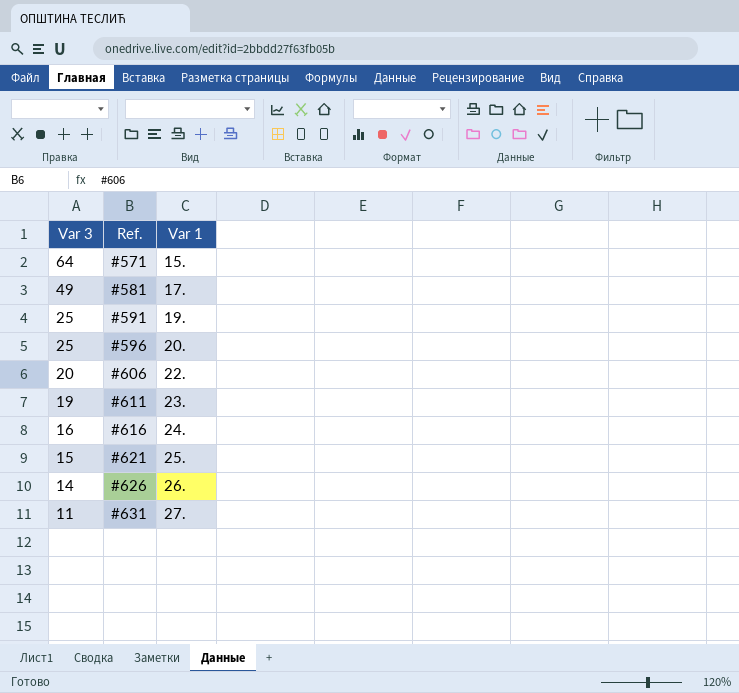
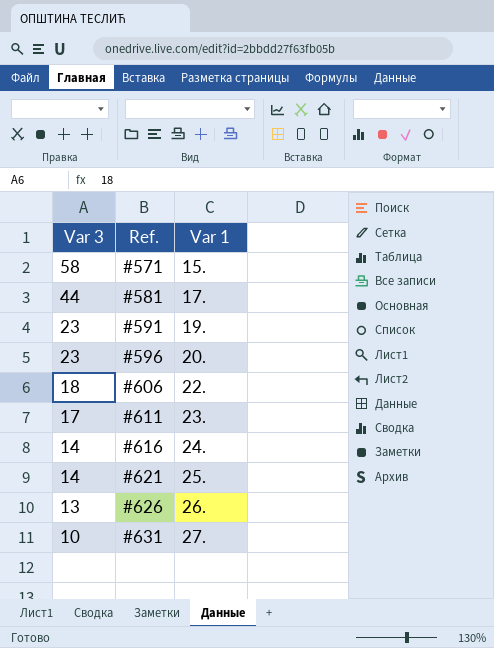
#571 | Var 3: 64 -> 58
#581 | Var 3: 49 -> 44
#591 | Var 3: 25 -> 23
#596 | Var 3: 25 -> 23
#606 | Var 3: 20 -> 18
#611 | Var 3: 19 -> 17
#616 | Var 3: 16 -> 14
#621 | Var 3: 15 -> 14
#626 | Var 3: 14 -> 13
#631 | Var 3: 11 -> 10

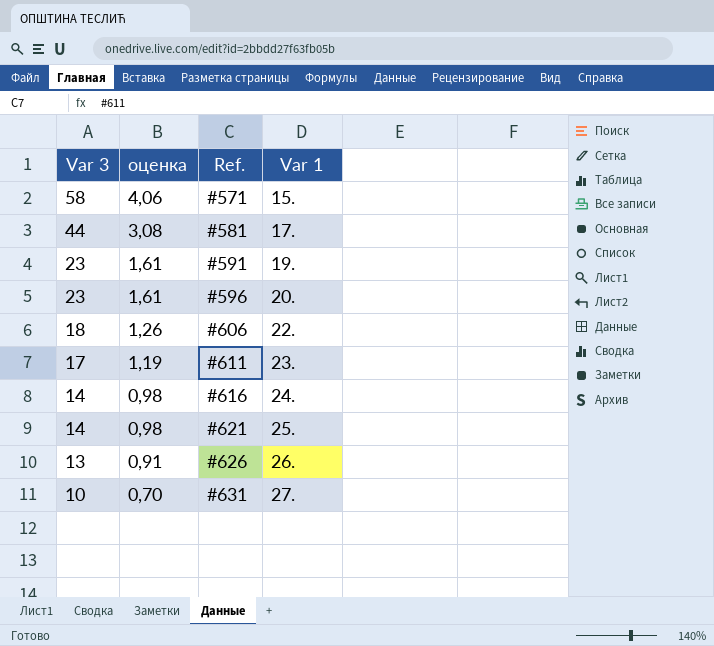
column оценка | formula: none -> [Var 3] * 0,07

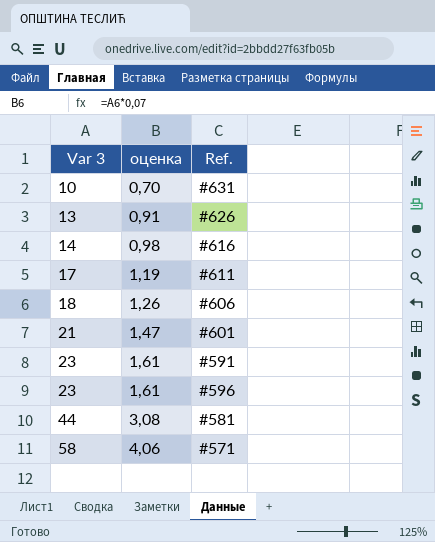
row order: Var 3 descending -> Var 3 ascending
column Var 1 | position: 4 -> none
row #621: 14 | 0,98 | 25. -> none
row #601: none -> 21 | 1,47

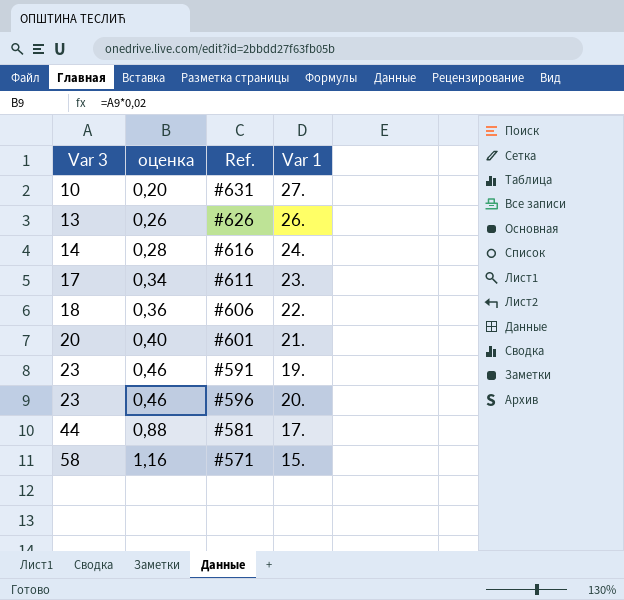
column оценка | formula: [Var 3] * 0,07 -> [Var 3] * 0,02
column Var 1 | position: none -> 4
#601 | Var 3: 21 -> 20

